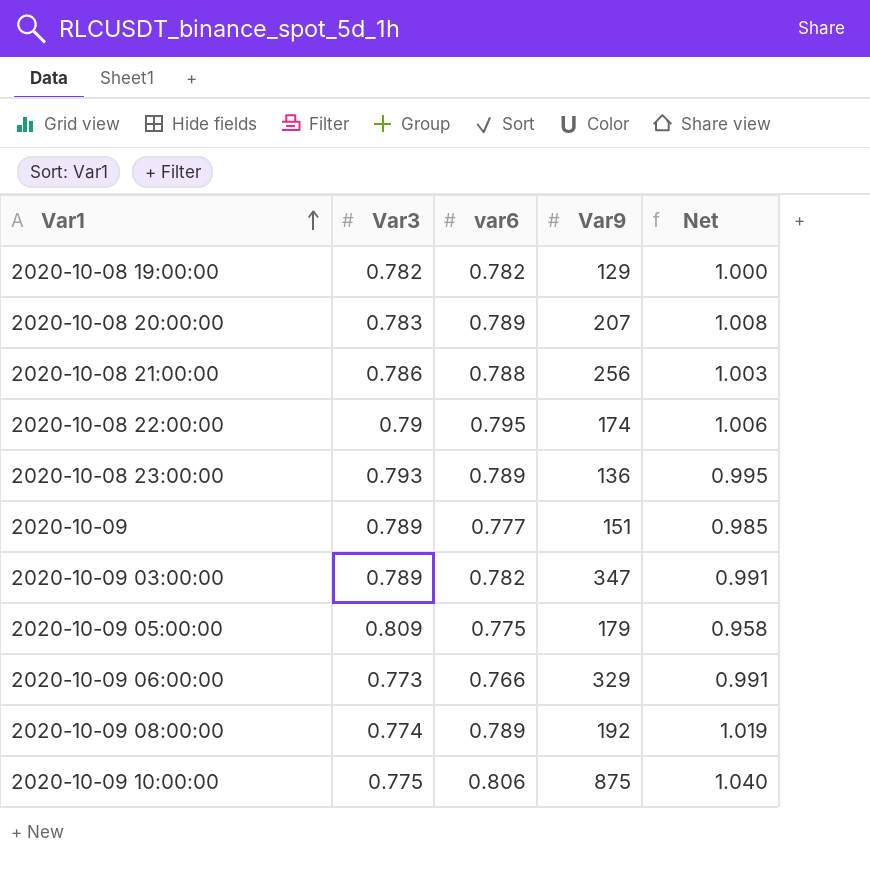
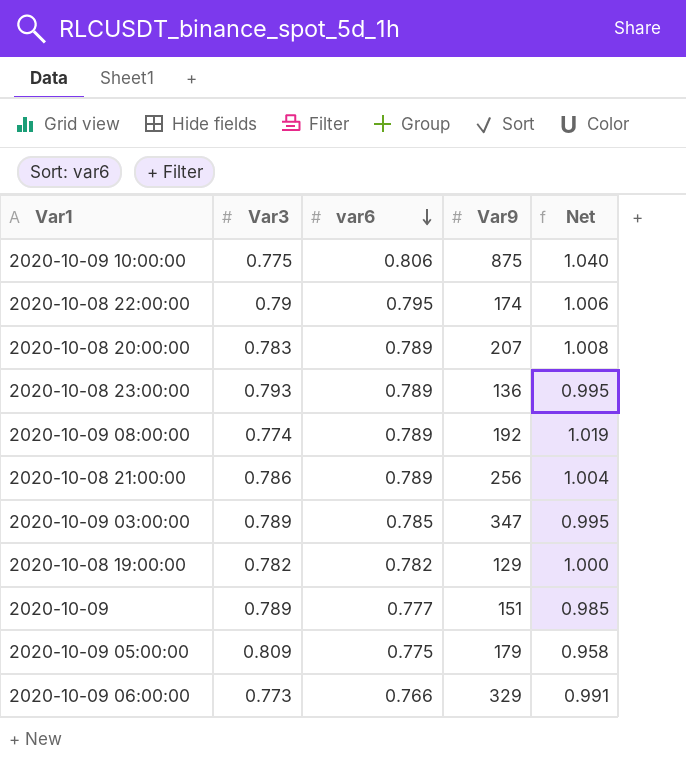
row order: Var1 ascending -> var6 descending
2020-10-08 21:00:00 | var6: 0.788 -> 0.789
2020-10-08 21:00:00 | Net: 1.003 -> 1.004
2020-10-09 03:00:00 | var6: 0.782 -> 0.785
2020-10-09 03:00:00 | Net: 0.991 -> 0.995

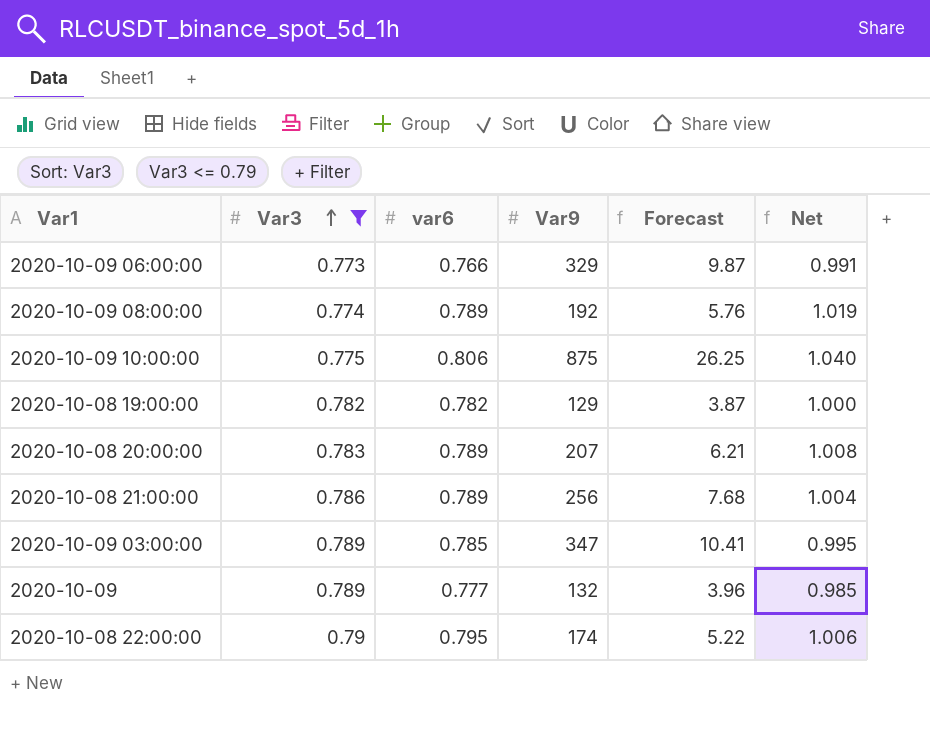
filter: none -> Var3 <= 0.79
row order: var6 descending -> Var3 ascending
column Forecast | formula: none -> [Var9] * 0.03
2020-10-09 | Var9: 151 -> 132

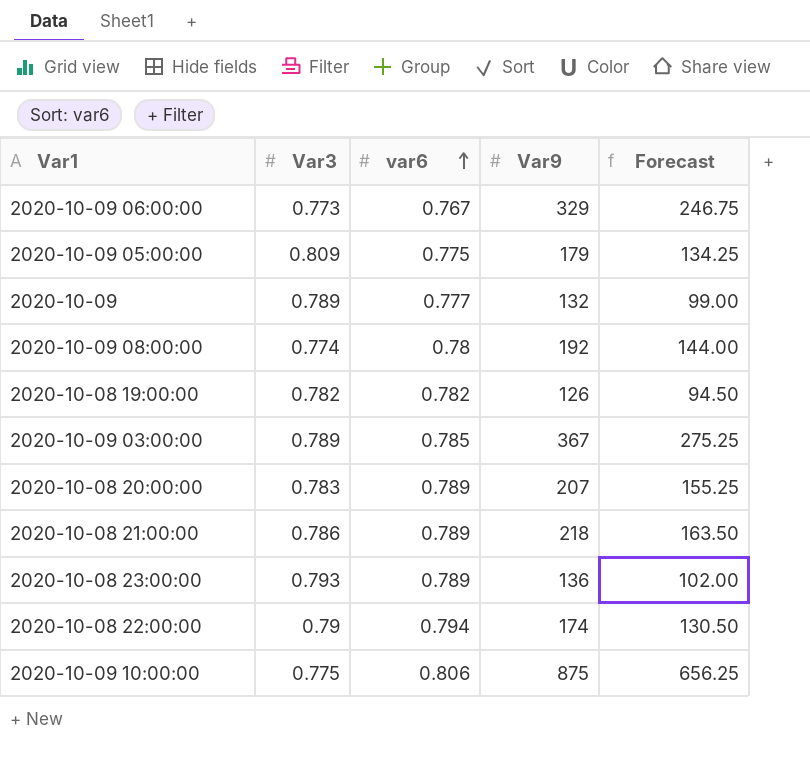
filter: Var3 <= 0.79 -> none
row order: Var3 ascending -> var6 ascending
column Net | formula: [var6] / [Var3] -> none
column Forecast | formula: [Var9] * 0.03 -> [Var9] * 0.75
2020-10-09 06:00:00 | var6: 0.766 -> 0.767
2020-10-09 08:00:00 | var6: 0.789 -> 0.78
2020-10-08 19:00:00 | Var9: 129 -> 126
2020-10-09 03:00:00 | Var9: 347 -> 367
2020-10-08 21:00:00 | Var9: 256 -> 218
2020-10-08 22:00:00 | var6: 0.795 -> 0.794

